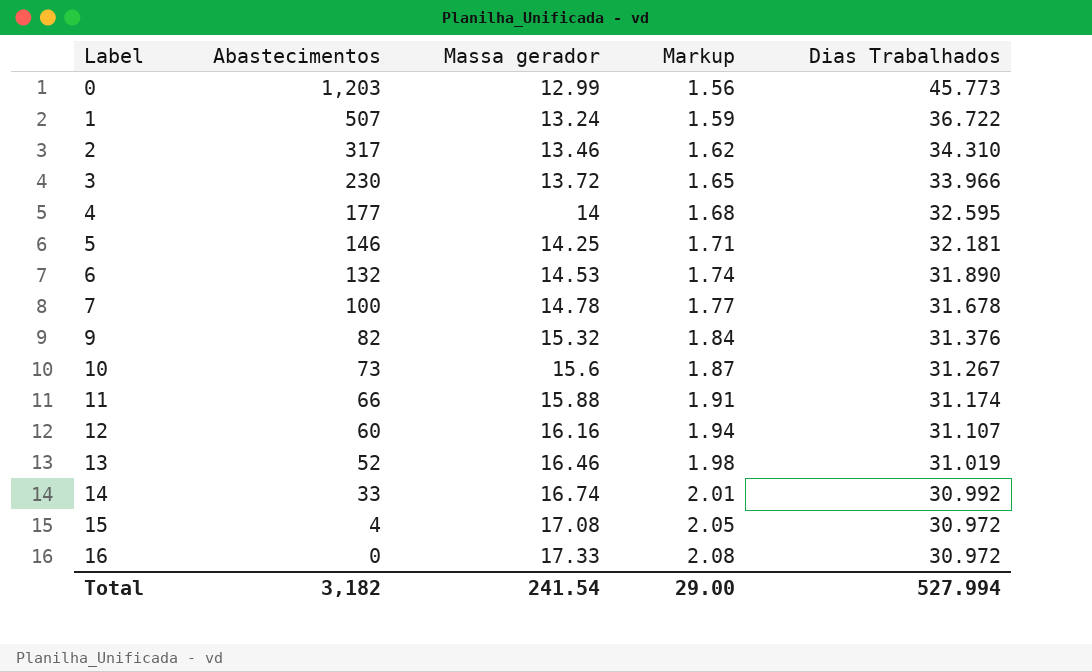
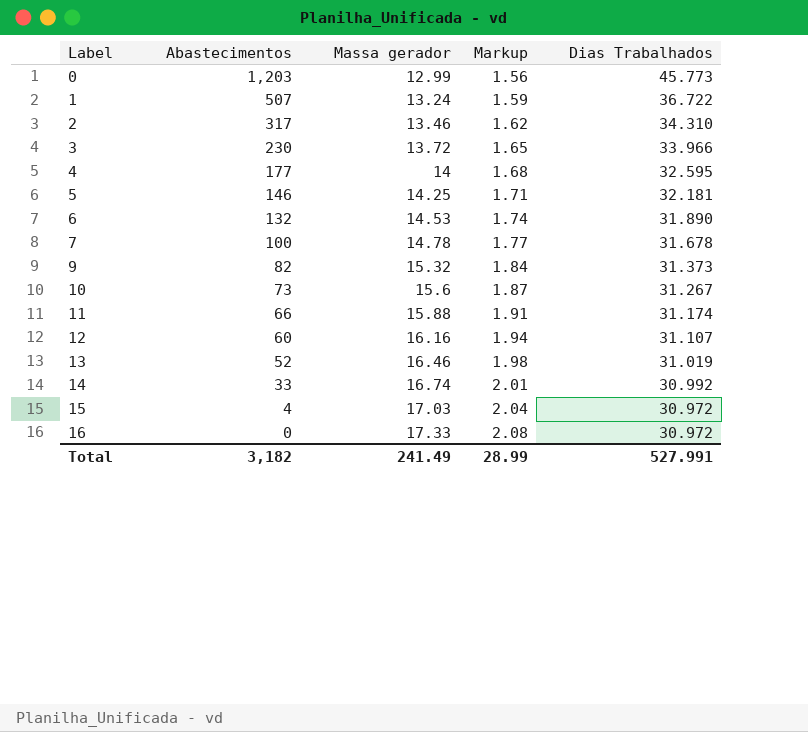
9 | Dias Trabalhados: 31.376 -> 31.373
15 | Massa gerador: 17.08 -> 17.03
15 | Markup: 2.05 -> 2.04
Total | Massa gerador: 241.54 -> 241.49
Total | Markup: 29.00 -> 28.99
Total | Dias Trabalhados: 527.994 -> 527.991

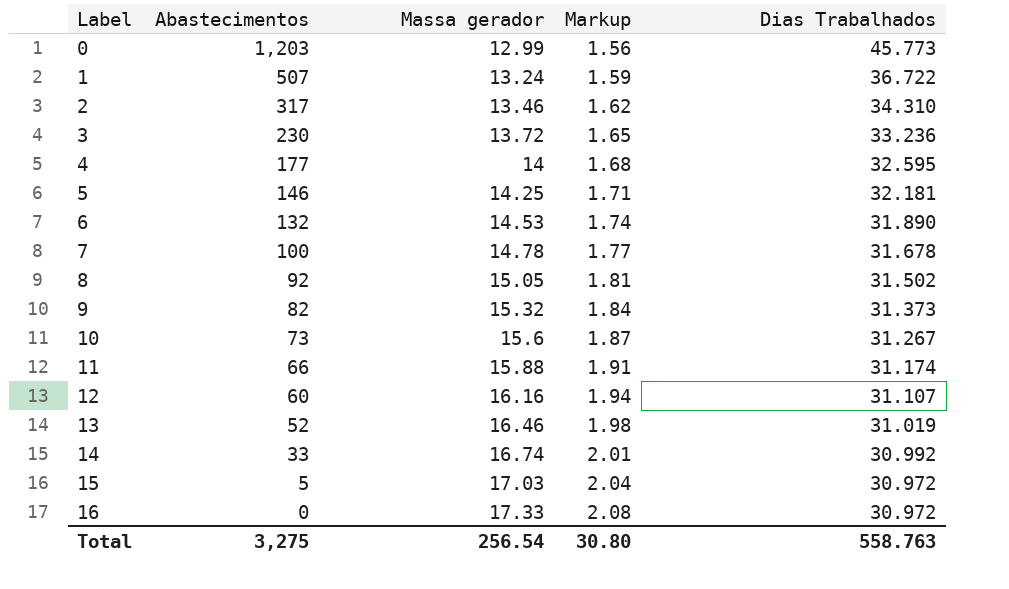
3 | Dias Trabalhados: 33.966 -> 33.236
row 8: none -> 92 | 15.05 | 1.81 | 31.502
15 | Abastecimentos: 4 -> 5
Total | Abastecimentos: 3,182 -> 3,275
Total | Massa gerador: 241.49 -> 256.54
Total | Markup: 28.99 -> 30.80
Total | Dias Trabalhados: 527.991 -> 558.763

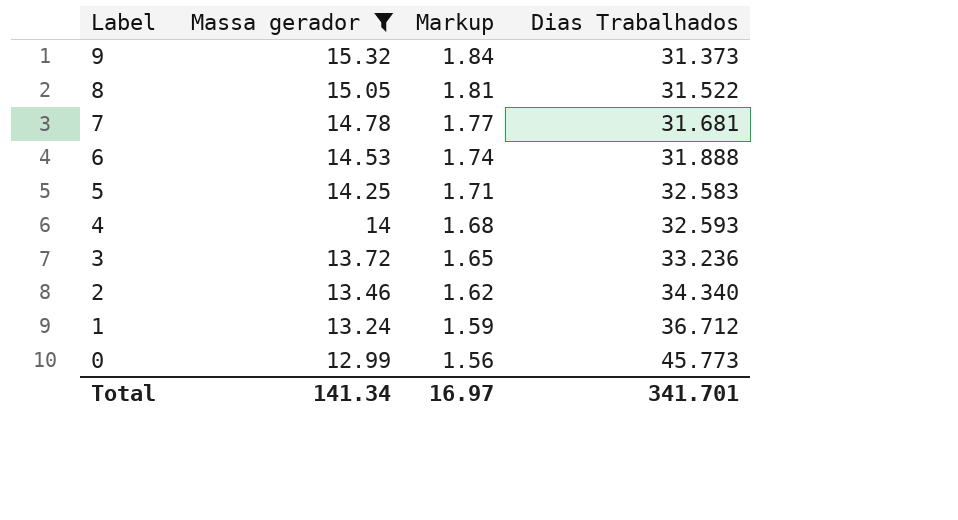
filter: none -> Massa gerador <= 15.32
row order: Label ascending -> Label descending
column Abastecimentos | position: 2 -> none
8 | Dias Trabalhados: 31.502 -> 31.522
7 | Dias Trabalhados: 31.678 -> 31.681
6 | Dias Trabalhados: 31.890 -> 31.888
5 | Dias Trabalhados: 32.181 -> 32.583
4 | Dias Trabalhados: 32.595 -> 32.593
2 | Dias Trabalhados: 34.310 -> 34.340
1 | Dias Trabalhados: 36.722 -> 36.712
Total | Massa gerador: 256.54 -> 141.34
Total | Markup: 30.80 -> 16.97
Total | Dias Trabalhados: 558.763 -> 341.701

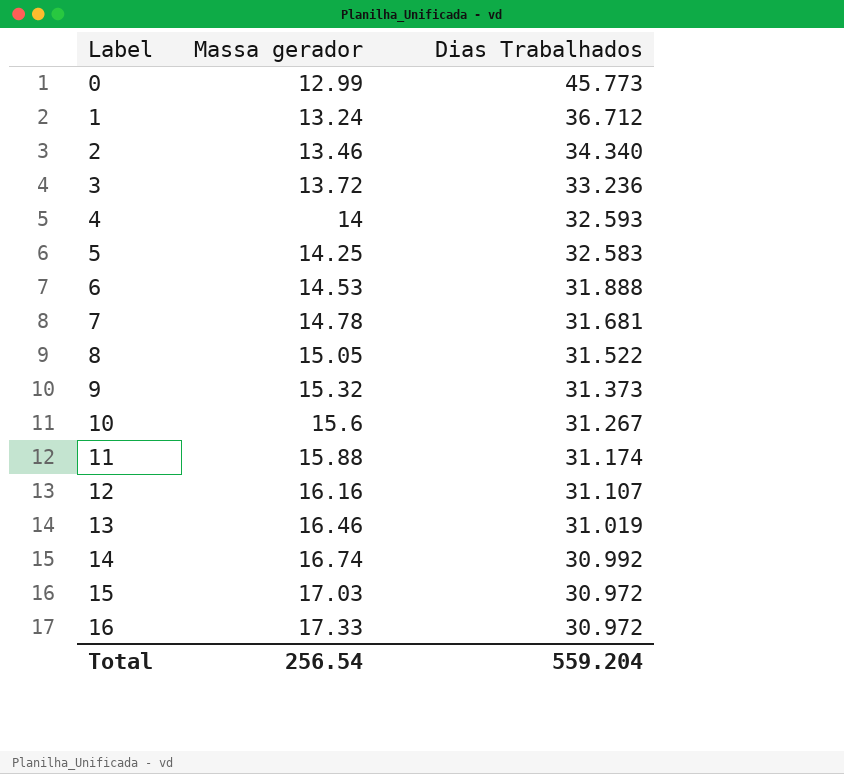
filter: Massa gerador <= 15.32 -> none
row order: Label descending -> Label ascending
column Markup | formula: [Massa gerador] * 0.12 -> none
Total | Massa gerador: 141.34 -> 256.54
Total | Dias Trabalhados: 341.701 -> 559.204

